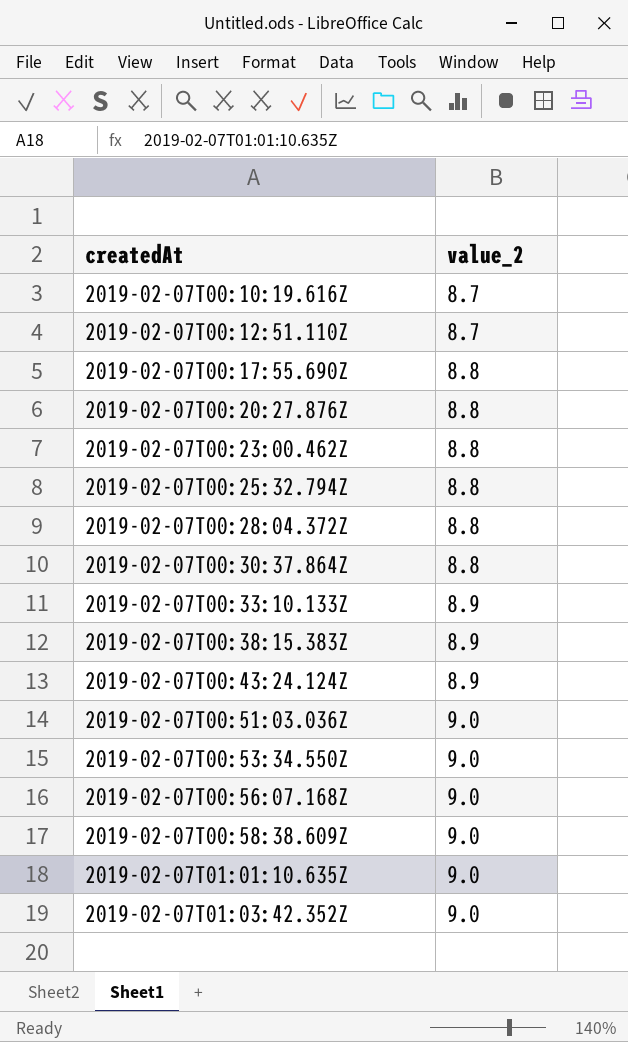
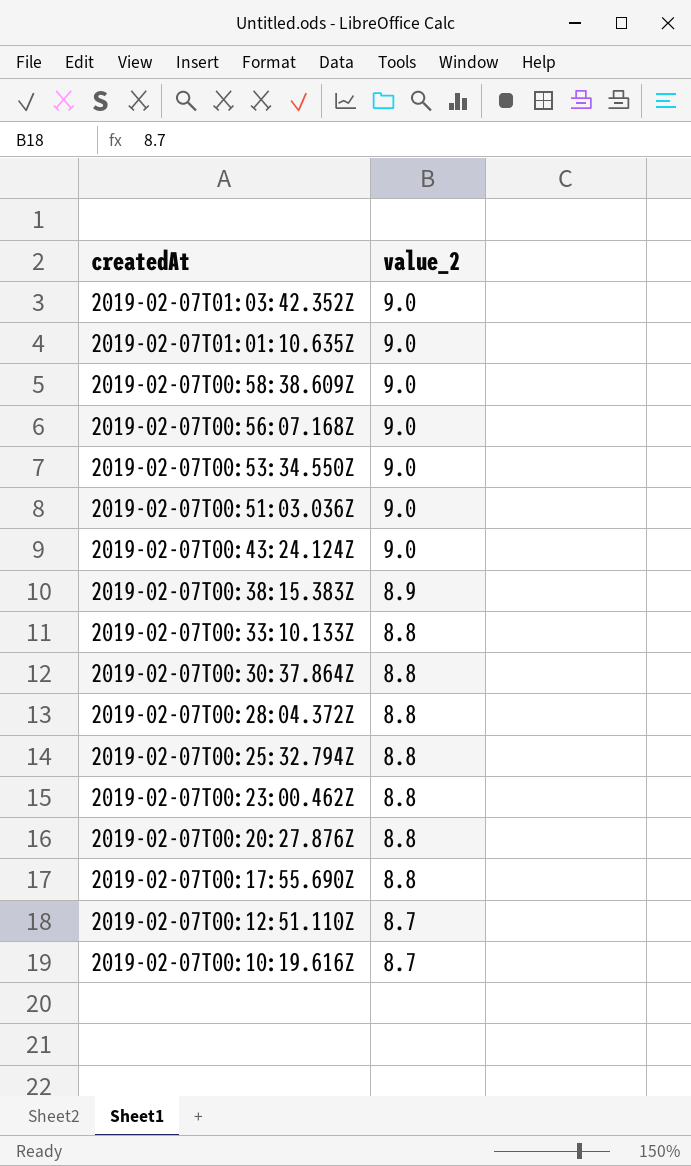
row order: createdAt ascending -> createdAt descending
2019-02-07T00:43:24.124Z | value_2: 8.9 -> 9.0
2019-02-07T00:33:10.133Z | value_2: 8.9 -> 8.8

